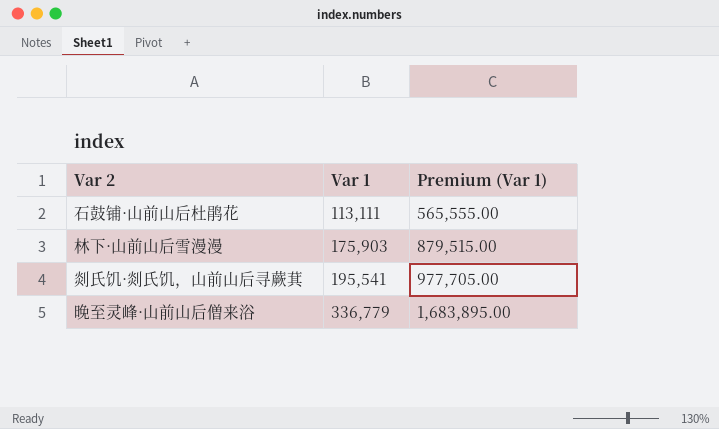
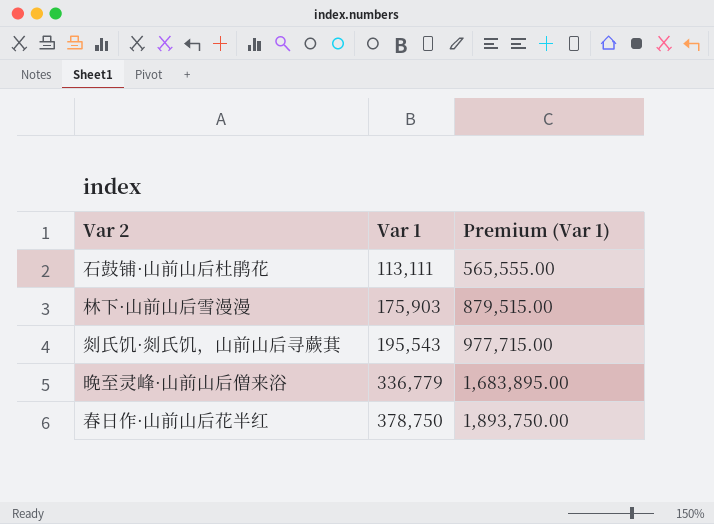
剡氏饥·剡氏饥，山前山后寻蕨萁 | Var 1: 195,541 -> 195,543
剡氏饥·剡氏饥，山前山后寻蕨萁 | Premium (Var 1): 977,705.00 -> 977,715.00
row 春日作·山前山后花半红: none -> 378,750 | 1,893,750.00

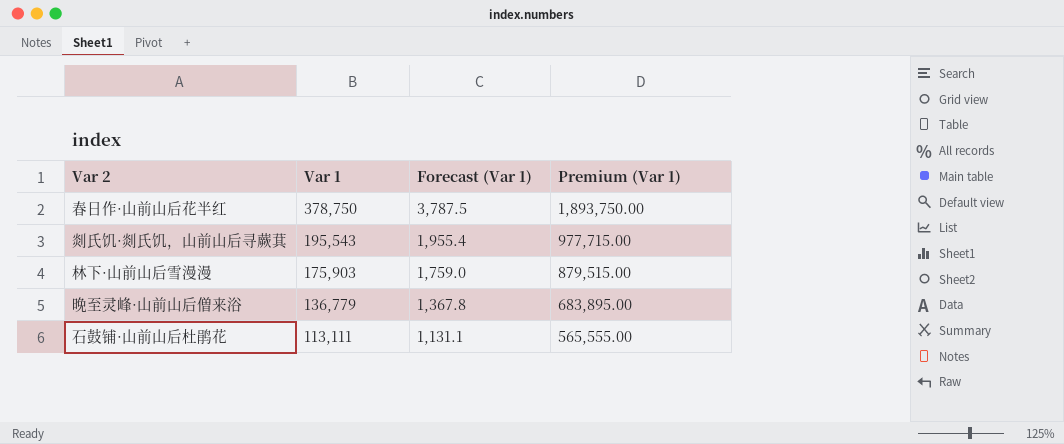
row order: Var 1 ascending -> Var 1 descending
column Forecast (Var 1) | formula: none -> [Var 1] * 0.01
晚至灵峰·山前山后僧来浴 | Var 1: 336,779 -> 136,779
晚至灵峰·山前山后僧来浴 | Premium (Var 1): 1,683,895.00 -> 683,895.00

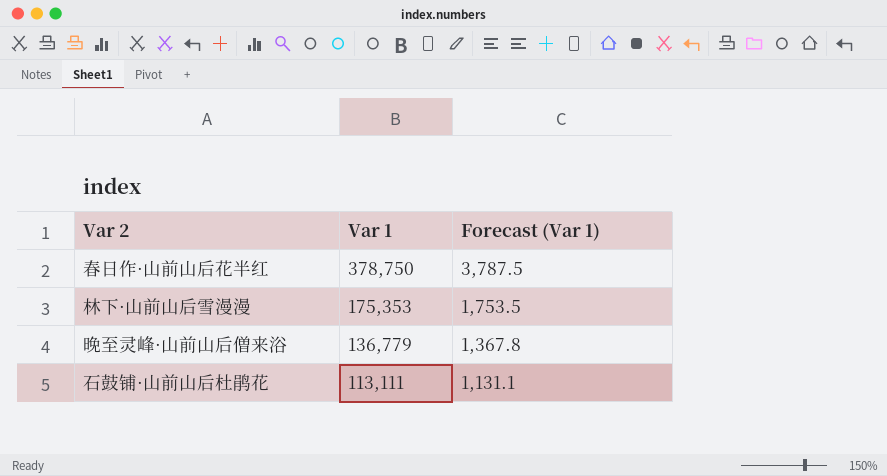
column Premium (Var 1) | formula: [Var 1] * 5 -> none
row 剡氏饥·剡氏饥，山前山后寻蕨萁: 195,543 | 1,955.4 | 977,715.00 -> none
林下·山前山后雪漫漫 | Var 1: 175,903 -> 175,353
林下·山前山后雪漫漫 | Forecast (Var 1): 1,759.0 -> 1,753.5

